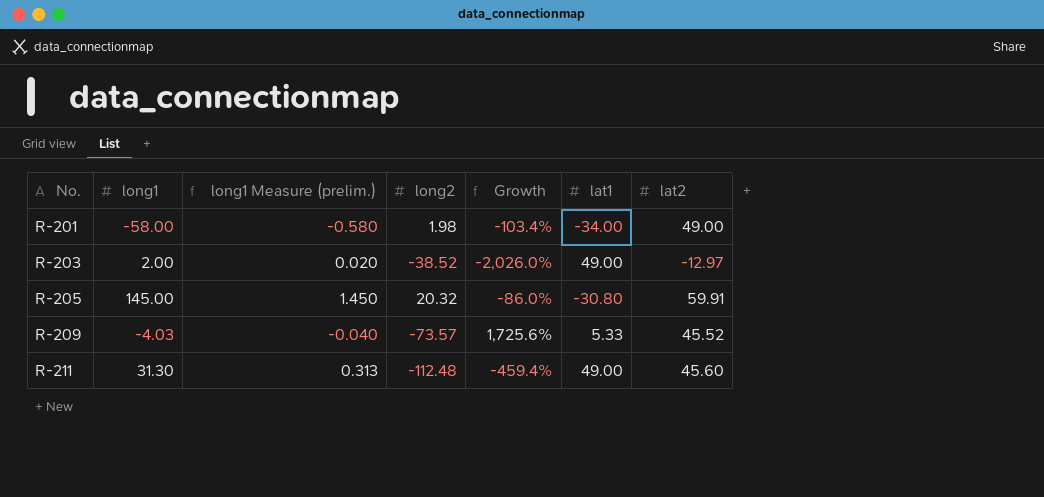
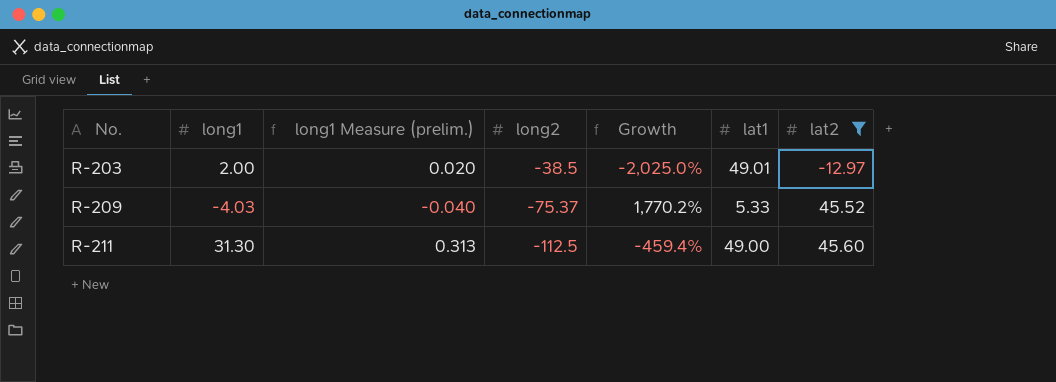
filter: none -> lat2 <= 45.60
R-203 | long2: -38.52 -> -38.5
R-203 | Growth: -2,026.0% -> -2,025.0%
R-203 | lat1: 49.00 -> 49.01
R-209 | long2: -73.57 -> -75.37
R-209 | Growth: 1,725.6% -> 1,770.2%
R-211 | long2: -112.48 -> -112.5

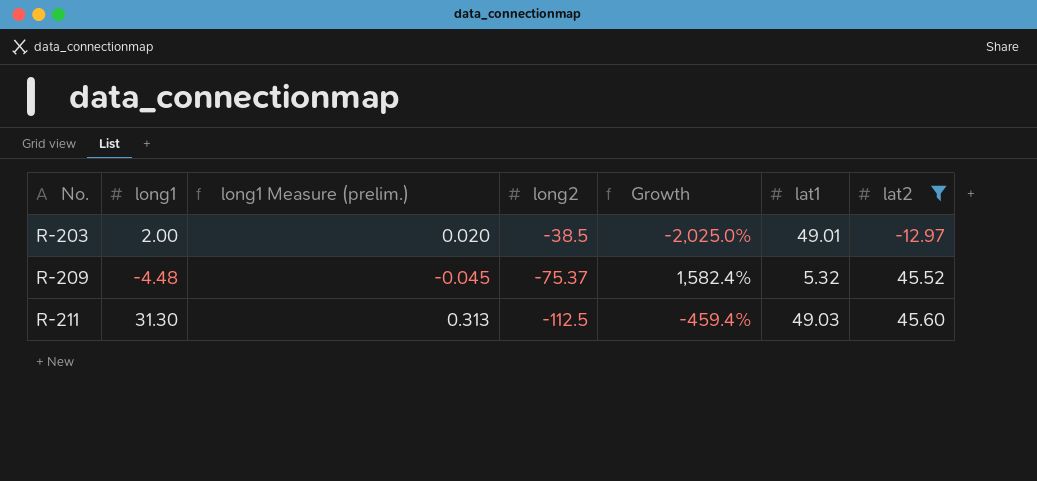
R-209 | long1: -4.03 -> -4.48
R-209 | long1 Measure (prelim.): -0.040 -> -0.045
R-209 | Growth: 1,770.2% -> 1,582.4%
R-209 | lat1: 5.33 -> 5.32
R-211 | lat1: 49.00 -> 49.03

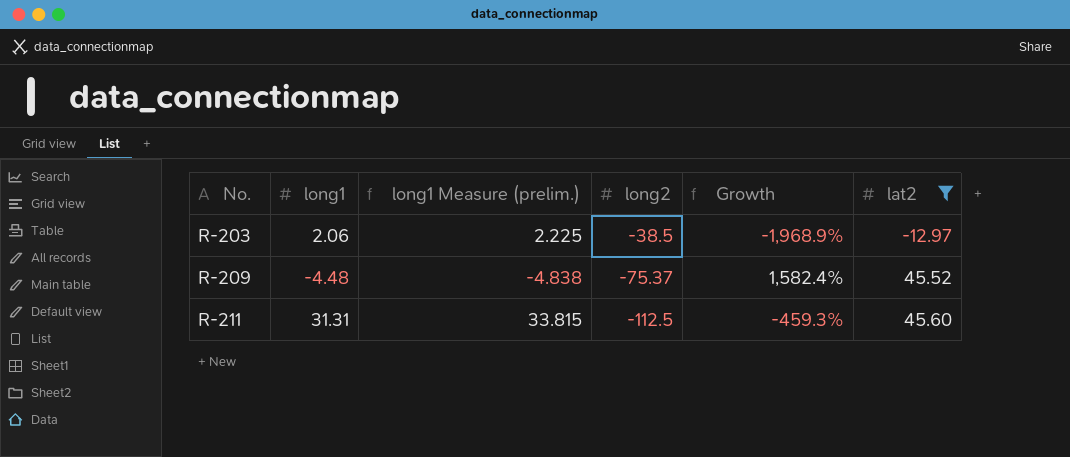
column lat1 | position: 6 -> none
column long1 Measure (prelim.) | formula: [long1] * 0.01 -> [long1] * 1.08
R-203 | long1: 2.00 -> 2.06
R-203 | Growth: -2,025.0% -> -1,968.9%
R-211 | long1: 31.30 -> 31.31
R-211 | Growth: -459.4% -> -459.3%

